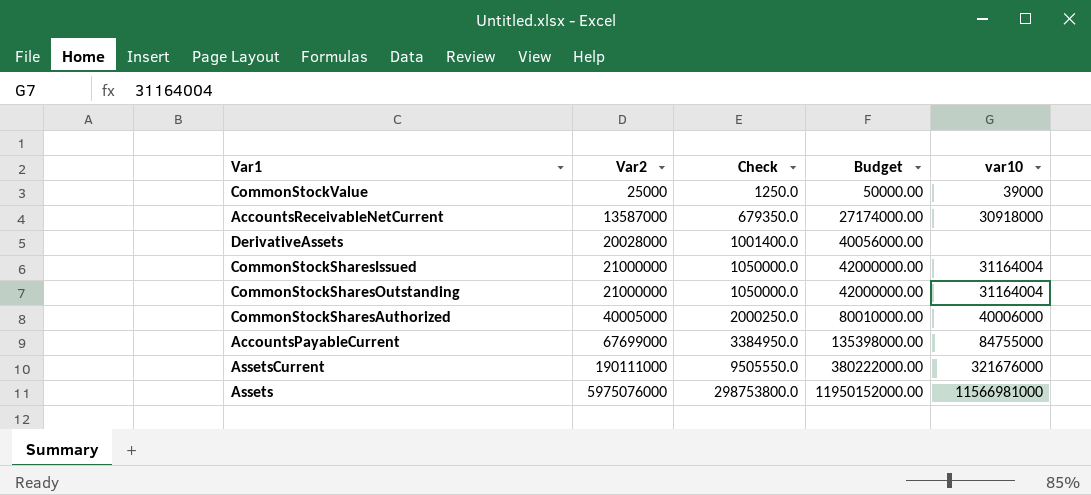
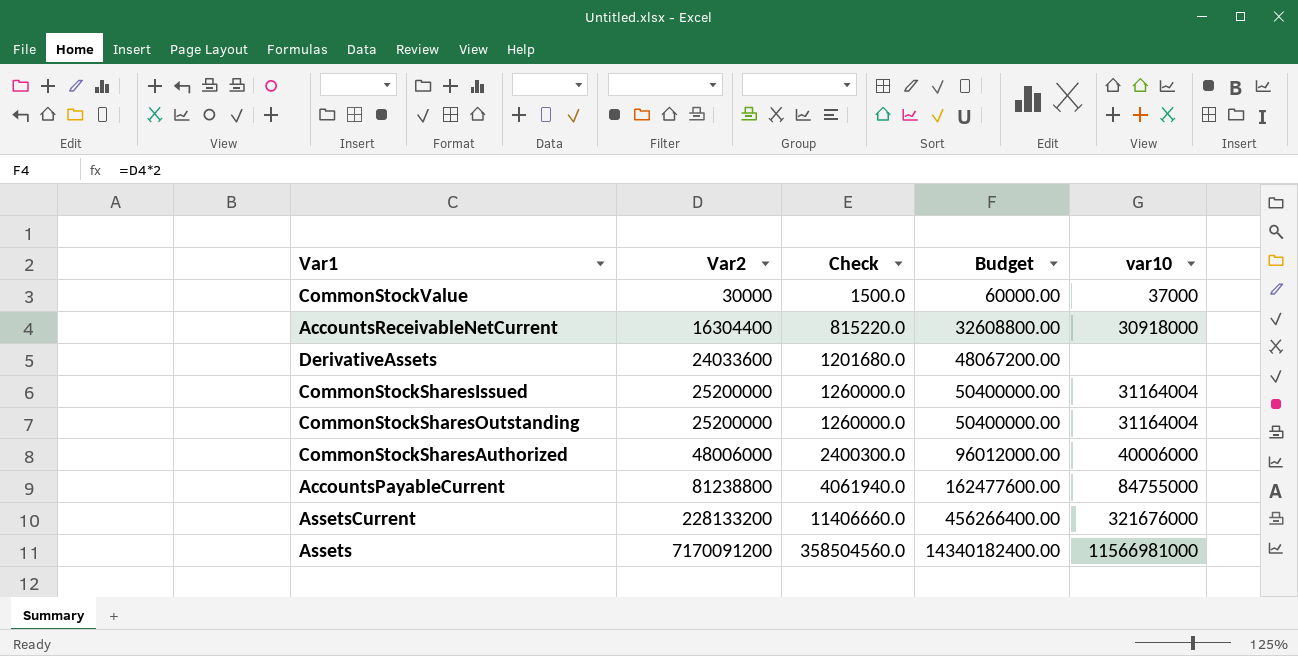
CommonStockValue | Var2: 25000 -> 30000
CommonStockValue | Check: 1250.0 -> 1500.0
CommonStockValue | Budget: 50000.00 -> 60000.00
CommonStockValue | var10: 39000 -> 37000
AccountsReceivableNetCurrent | Var2: 13587000 -> 16304400
AccountsReceivableNetCurrent | Check: 679350.0 -> 815220.0
AccountsReceivableNetCurrent | Budget: 27174000.00 -> 32608800.00
DerivativeAssets | Var2: 20028000 -> 24033600
DerivativeAssets | Check: 1001400.0 -> 1201680.0
DerivativeAssets | Budget: 40056000.00 -> 48067200.00
CommonStockSharesIssued | Var2: 21000000 -> 25200000
CommonStockSharesIssued | Check: 1050000.0 -> 1260000.0
CommonStockSharesIssued | Budget: 42000000.00 -> 50400000.00
CommonStockSharesOutstanding | Var2: 21000000 -> 25200000
CommonStockSharesOutstanding | Check: 1050000.0 -> 1260000.0
CommonStockSharesOutstanding | Budget: 42000000.00 -> 50400000.00
CommonStockSharesAuthorized | Var2: 40005000 -> 48006000
CommonStockSharesAuthorized | Check: 2000250.0 -> 2400300.0
CommonStockSharesAuthorized | Budget: 80010000.00 -> 96012000.00
AccountsPayableCurrent | Var2: 67699000 -> 81238800
AccountsPayableCurrent | Check: 3384950.0 -> 4061940.0
AccountsPayableCurrent | Budget: 135398000.00 -> 162477600.00
AssetsCurrent | Var2: 190111000 -> 228133200
AssetsCurrent | Check: 9505550.0 -> 11406660.0
AssetsCurrent | Budget: 380222000.00 -> 456266400.00
Assets | Var2: 5975076000 -> 7170091200
Assets | Check: 298753800.0 -> 358504560.0
Assets | Budget: 11950152000.00 -> 14340182400.00

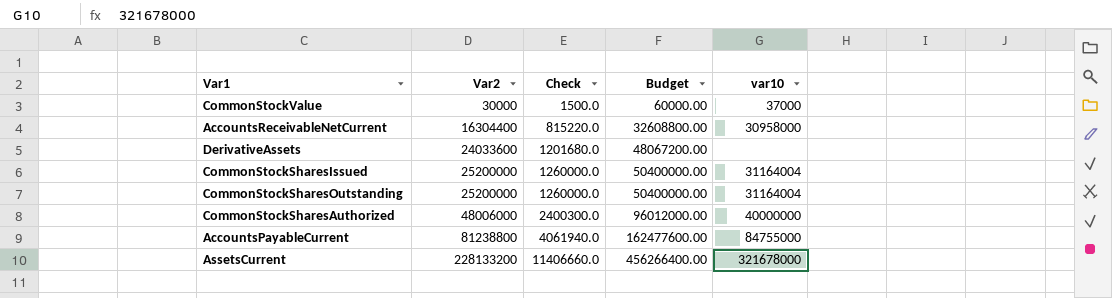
row Assets: 7170091200 | 358504560.0 | 14340182400.00 | 11566981000 -> none
AccountsReceivableNetCurrent | var10: 30918000 -> 30958000
CommonStockSharesAuthorized | var10: 40006000 -> 40000000
AssetsCurrent | var10: 321676000 -> 321678000

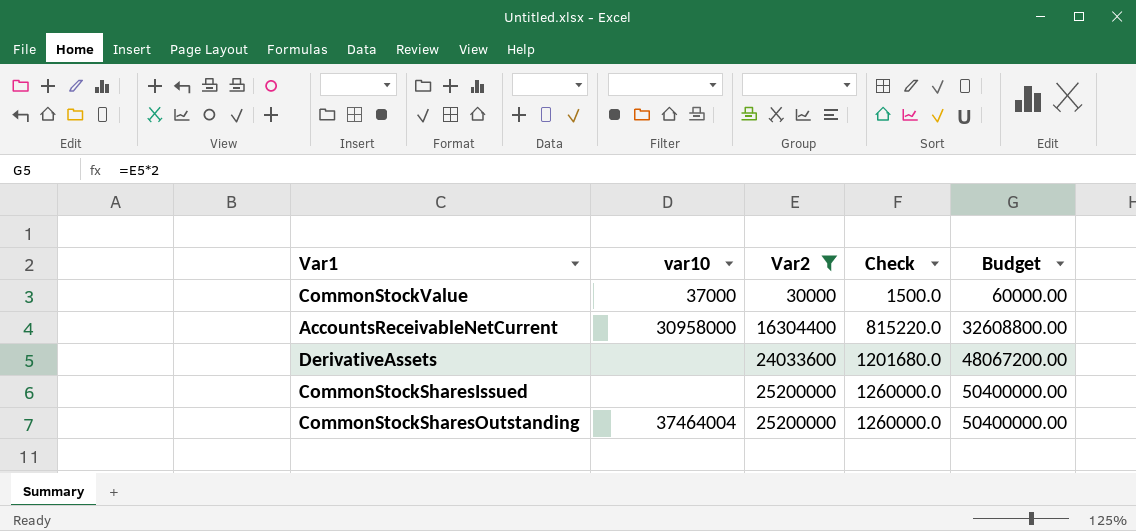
filter: none -> Var2 <= 25200000
column var10 | position: 5 -> 2
CommonStockSharesIssued | var10: 31164004 -> none
CommonStockSharesOutstanding | var10: 31164004 -> 37464004

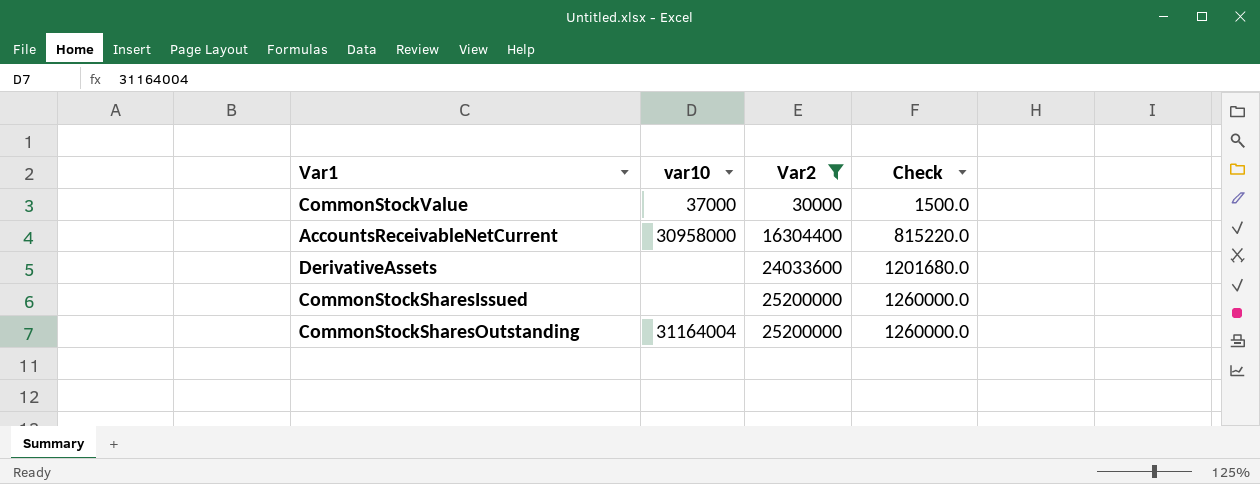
column Budget | formula: [Var2] * 2 -> none
CommonStockSharesOutstanding | var10: 37464004 -> 31164004

